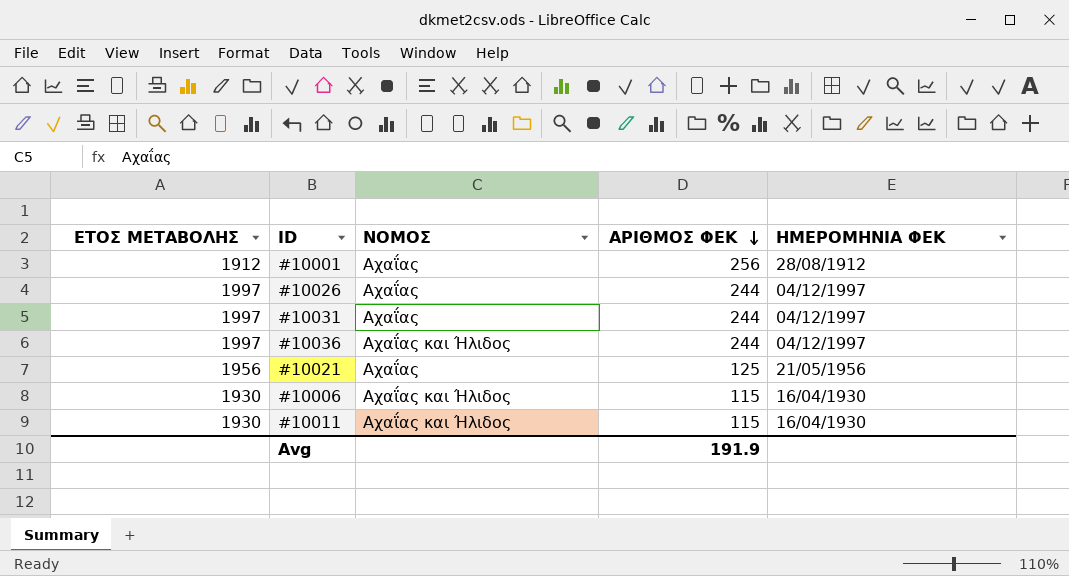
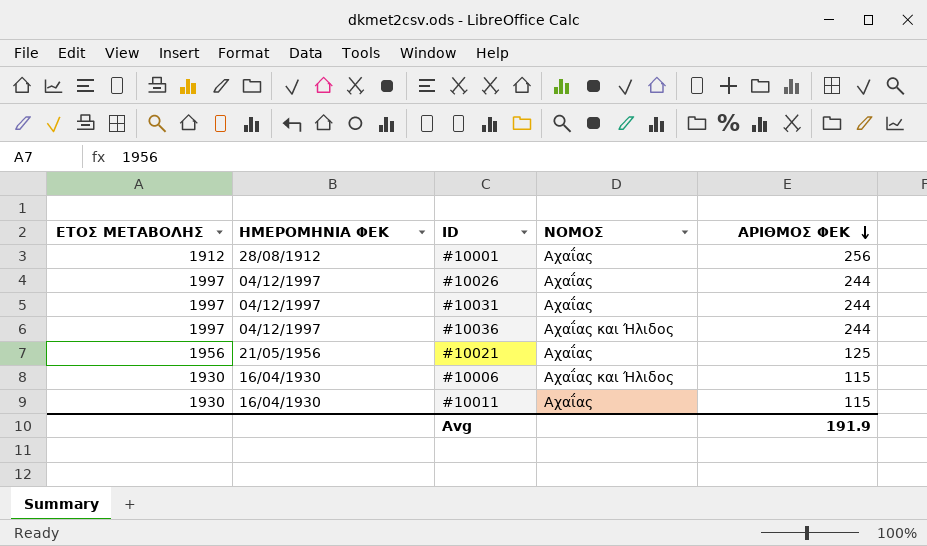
column ΗΜΕΡΟΜΗΝΙΑ ΦΕΚ | position: 5 -> 2
#10011 | ΝΟΜΟΣ: Αχαΐας και Ήλιδος -> Αχαΐας

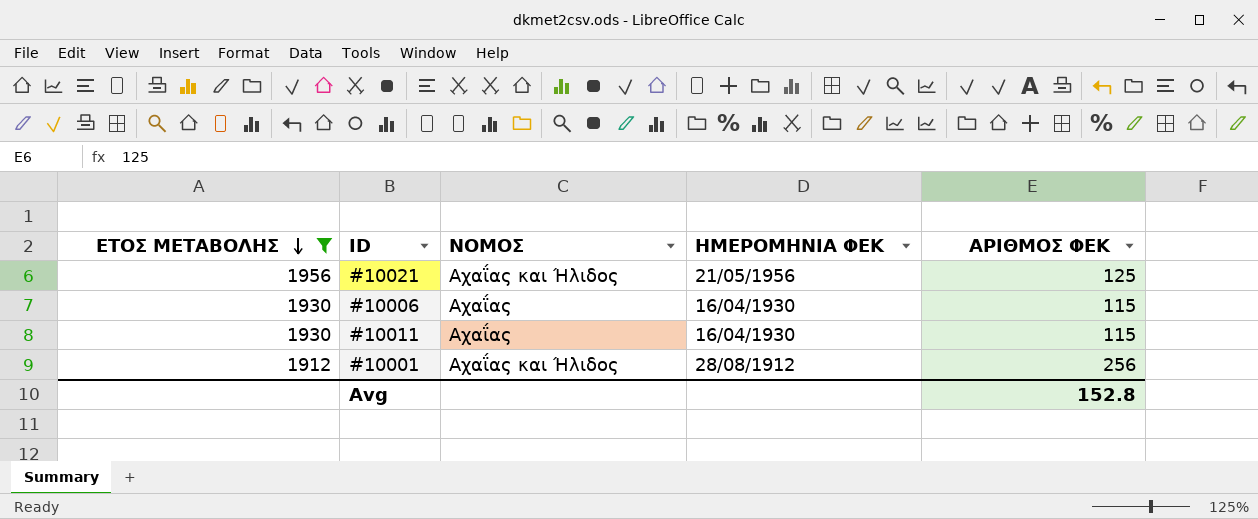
filter: none -> ΕΤΟΣ ΜΕΤΑΒΟΛΗΣ != 1997
row order: ΑΡΙΘΜΟΣ ΦΕΚ descending -> ΕΤΟΣ ΜΕΤΑΒΟΛΗΣ descending
column ΗΜΕΡΟΜΗΝΙΑ ΦΕΚ | position: 2 -> 4
#10021 | ΝΟΜΟΣ: Αχαΐας -> Αχαΐας και Ήλιδος
#10006 | ΝΟΜΟΣ: Αχαΐας και Ήλιδος -> Αχαΐας
#10001 | ΝΟΜΟΣ: Αχαΐας -> Αχαΐας και Ήλιδος
Avg | ΑΡΙΘΜΟΣ ΦΕΚ: 191.9 -> 152.8

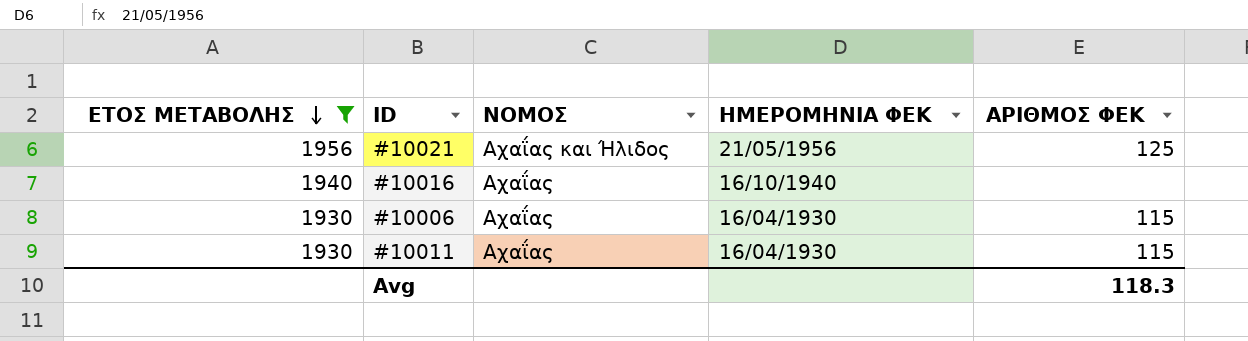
row #10001: 1912 | Αχαΐας και Ήλιδος | 28/08/1912 | 256 -> none
row #10016: none -> 1940 | Αχαΐας | 16/10/1940 | none
Avg | ΑΡΙΘΜΟΣ ΦΕΚ: 152.8 -> 118.3

